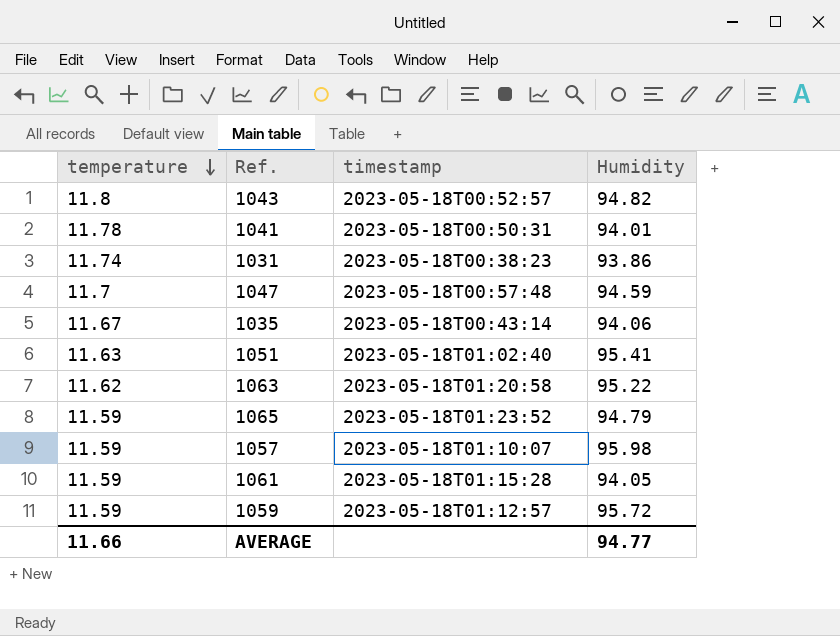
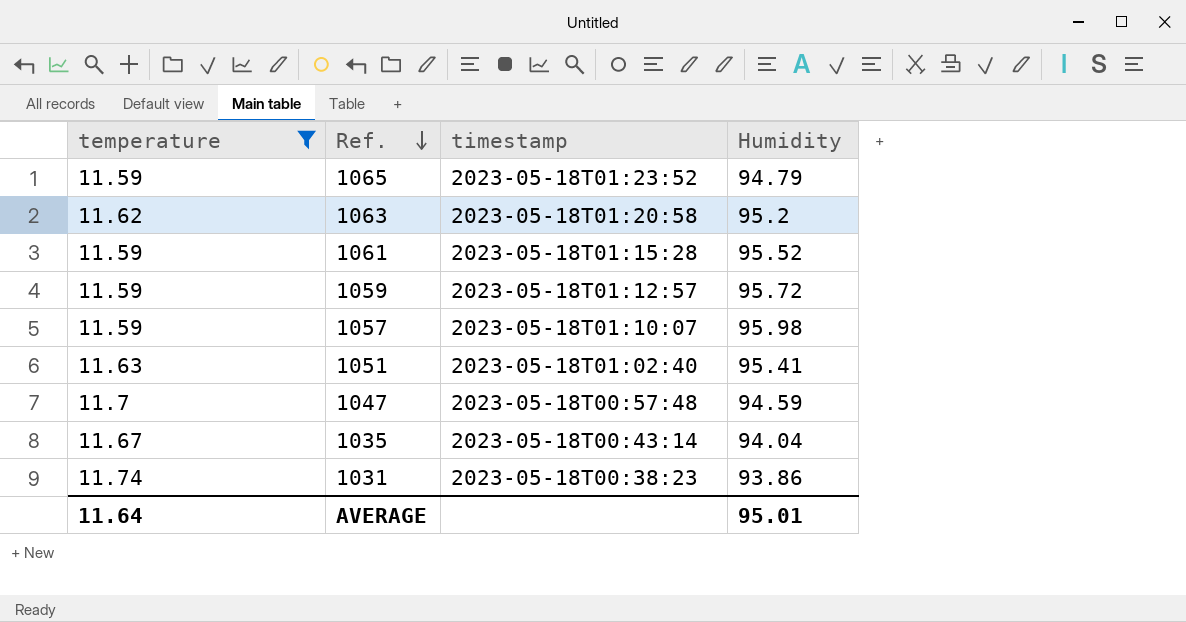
filter: none -> temperature <= 11.74
row order: temperature descending -> Ref. descending
1063 | Humidity: 95.22 -> 95.2
1061 | Humidity: 94.05 -> 95.52
1035 | Humidity: 94.06 -> 94.04
AVERAGE | temperature: 11.66 -> 11.64
AVERAGE | Humidity: 94.77 -> 95.01

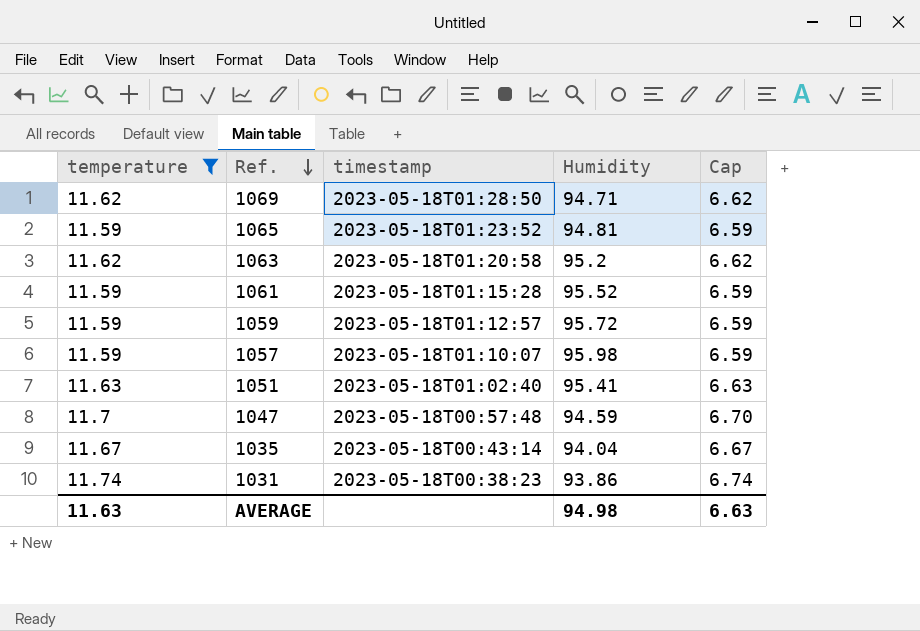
column Cap | formula: none -> [temperature] - 5
row 1069: none -> 11.62 | 2023-05-18T01:28:50 | 94.71 | 6.62
1065 | Humidity: 94.79 -> 94.81
AVERAGE | temperature: 11.64 -> 11.63
AVERAGE | Humidity: 95.01 -> 94.98

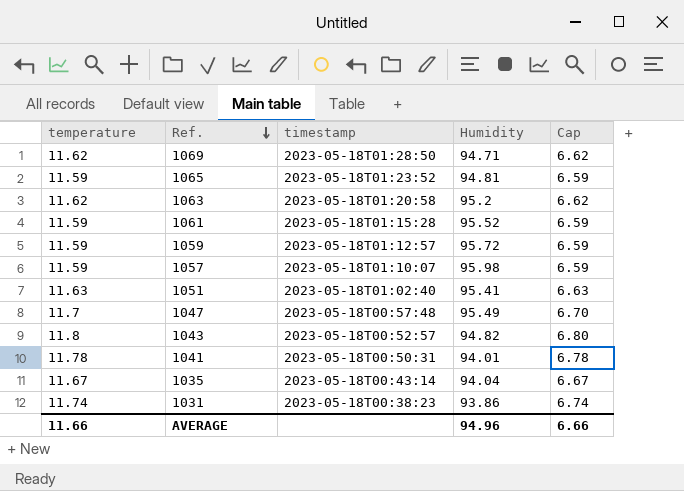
filter: temperature <= 11.74 -> none
1047 | Humidity: 94.59 -> 95.49
AVERAGE | temperature: 11.63 -> 11.66
AVERAGE | Humidity: 94.98 -> 94.96
AVERAGE | Cap: 6.63 -> 6.66

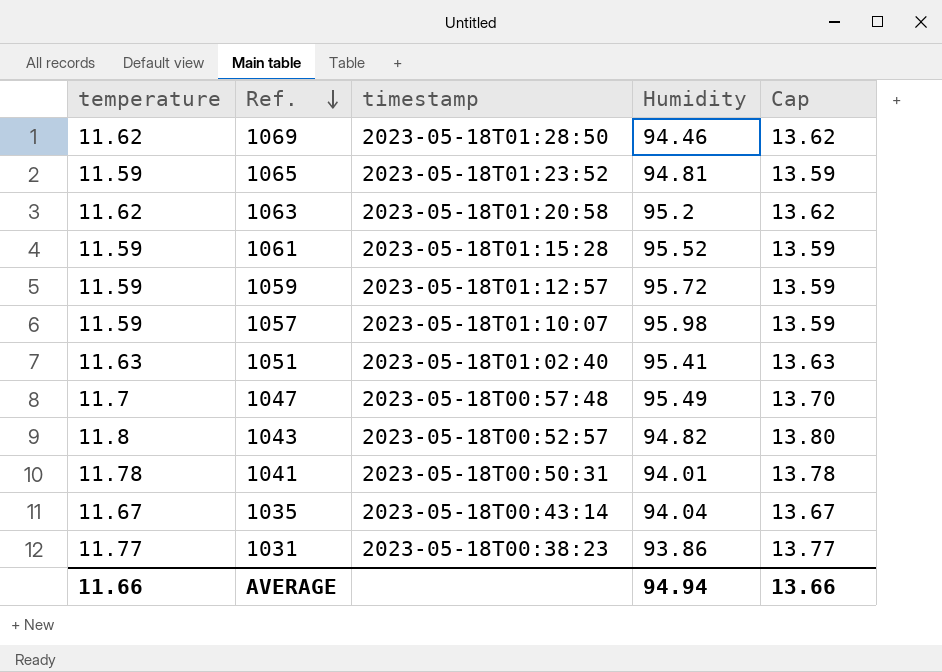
column Cap | formula: [temperature] - 5 -> [temperature] + 2
1069 | Humidity: 94.71 -> 94.46
1031 | temperature: 11.74 -> 11.77
AVERAGE | Humidity: 94.96 -> 94.94
AVERAGE | Cap: 6.66 -> 13.66

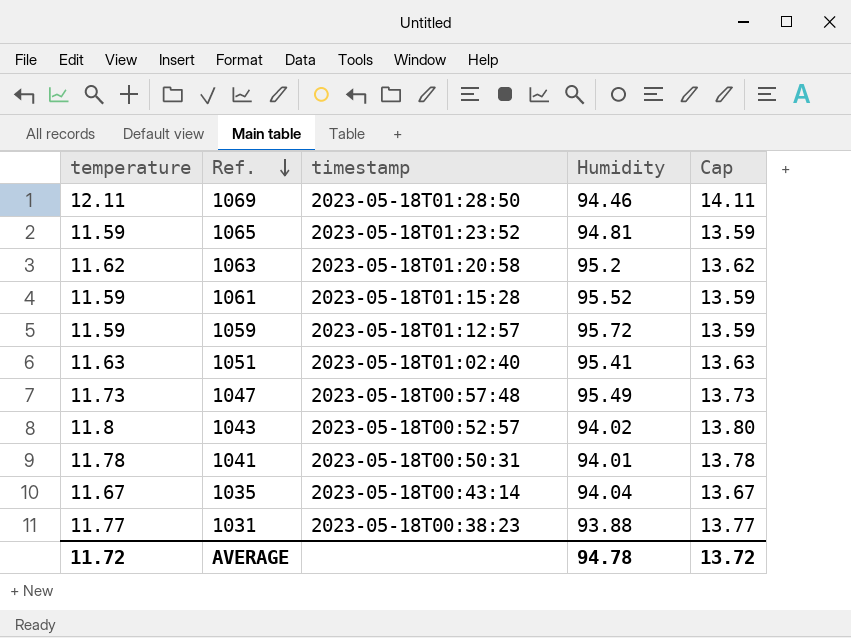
row 1057: 11.59 | 2023-05-18T01:10:07 | 95.98 | 13.59 -> none
1069 | temperature: 11.62 -> 12.11
1069 | Cap: 13.62 -> 14.11
1047 | temperature: 11.7 -> 11.73
1047 | Cap: 13.70 -> 13.73
1043 | Humidity: 94.82 -> 94.02
1031 | Humidity: 93.86 -> 93.88
AVERAGE | temperature: 11.66 -> 11.72
AVERAGE | Humidity: 94.94 -> 94.78
AVERAGE | Cap: 13.66 -> 13.72

